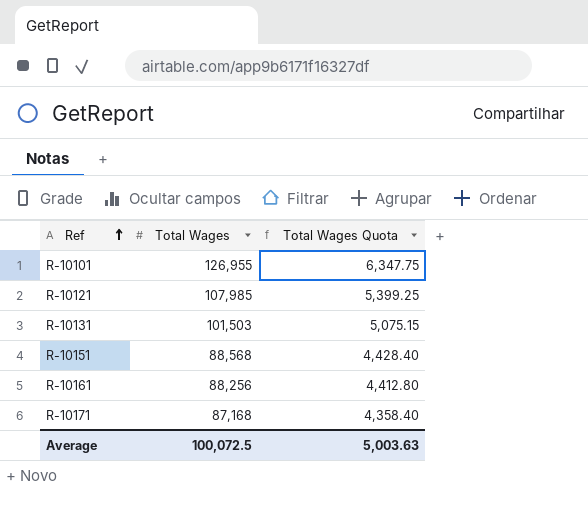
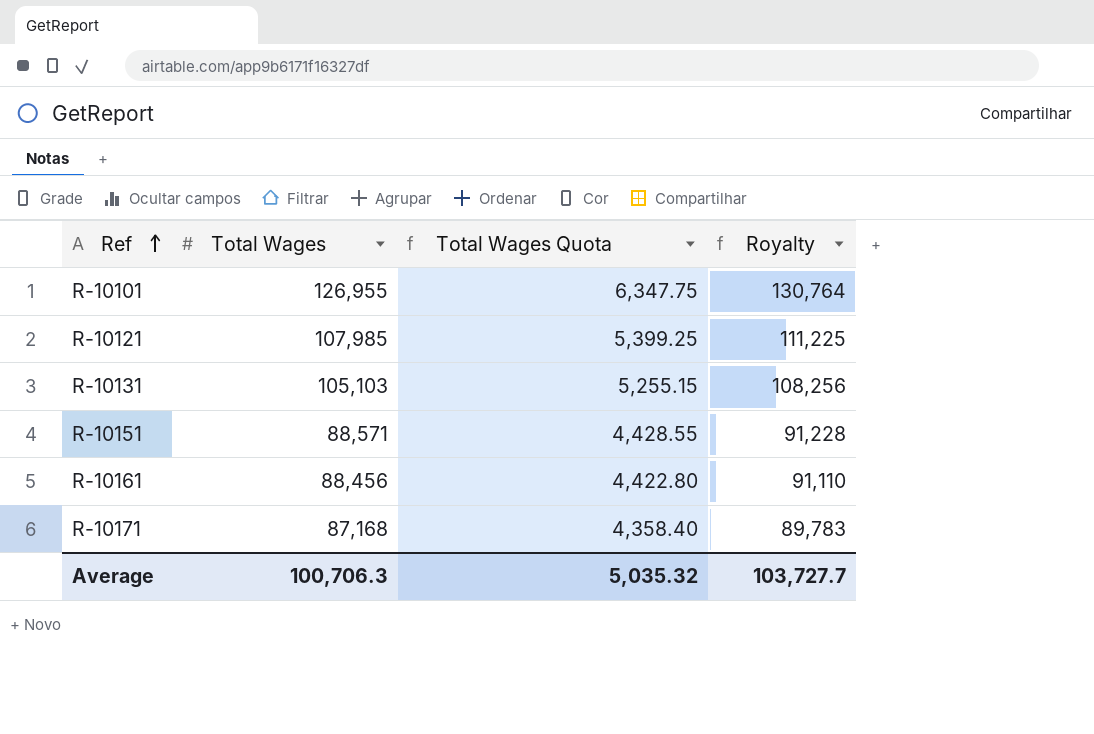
column Royalty | formula: none -> [Total Wages] * 1.03
R-10131 | Total Wages: 101,503 -> 105,103
R-10131 | Total Wages Quota: 5,075.15 -> 5,255.15
R-10151 | Total Wages: 88,568 -> 88,571
R-10151 | Total Wages Quota: 4,428.40 -> 4,428.55
R-10161 | Total Wages: 88,256 -> 88,456
R-10161 | Total Wages Quota: 4,412.80 -> 4,422.80
Average | Total Wages: 100,072.5 -> 100,706.3
Average | Total Wages Quota: 5,003.63 -> 5,035.32

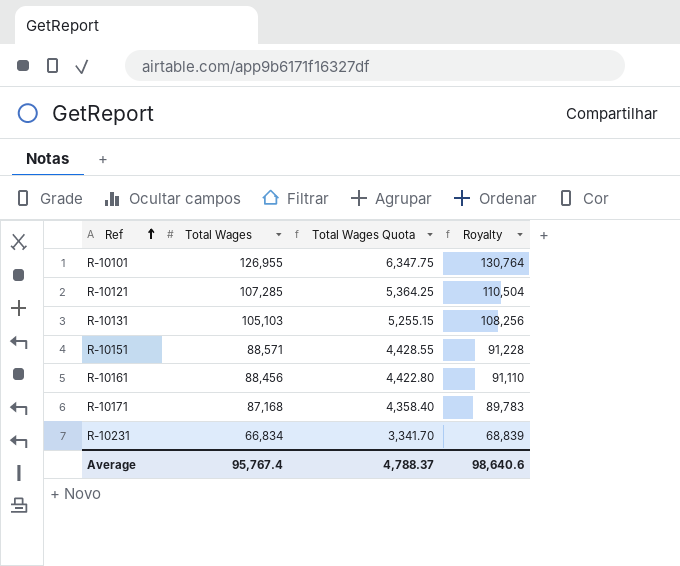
R-10121 | Total Wages: 107,985 -> 107,285
R-10121 | Total Wages Quota: 5,399.25 -> 5,364.25
R-10121 | Royalty: 111,225 -> 110,504
row R-10231: none -> 66,834 | 3,341.70 | 68,839
Average | Total Wages: 100,706.3 -> 95,767.4
Average | Total Wages Quota: 5,035.32 -> 4,788.37
Average | Royalty: 103,727.7 -> 98,640.6

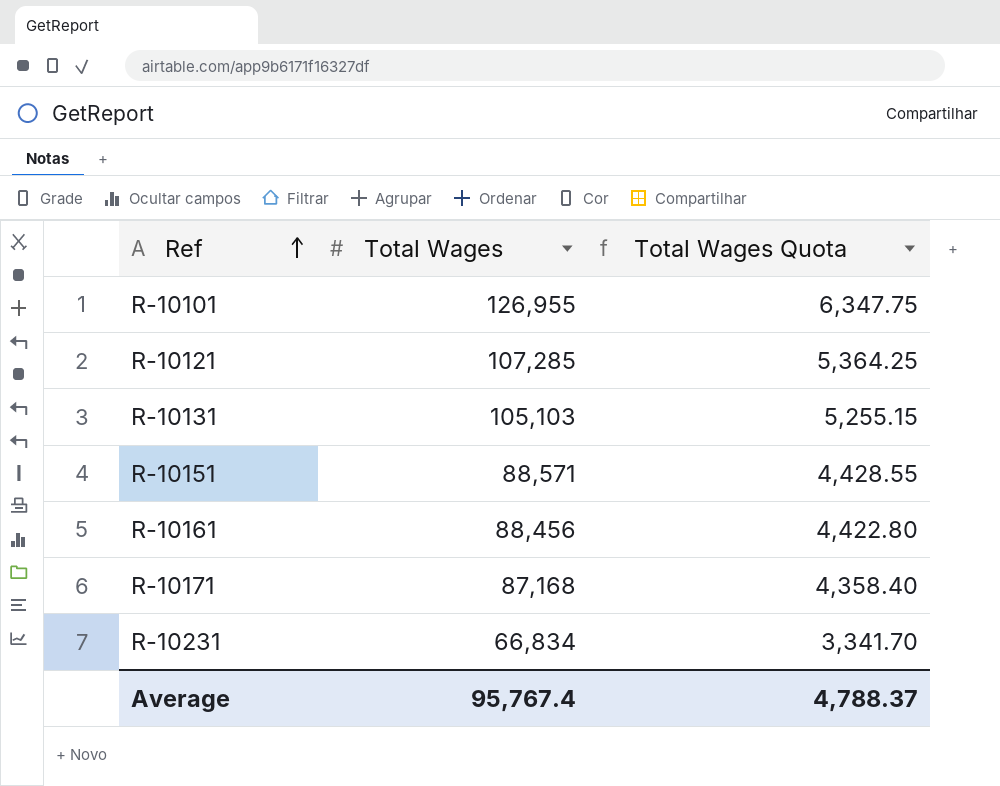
column Royalty | formula: [Total Wages] * 1.03 -> none

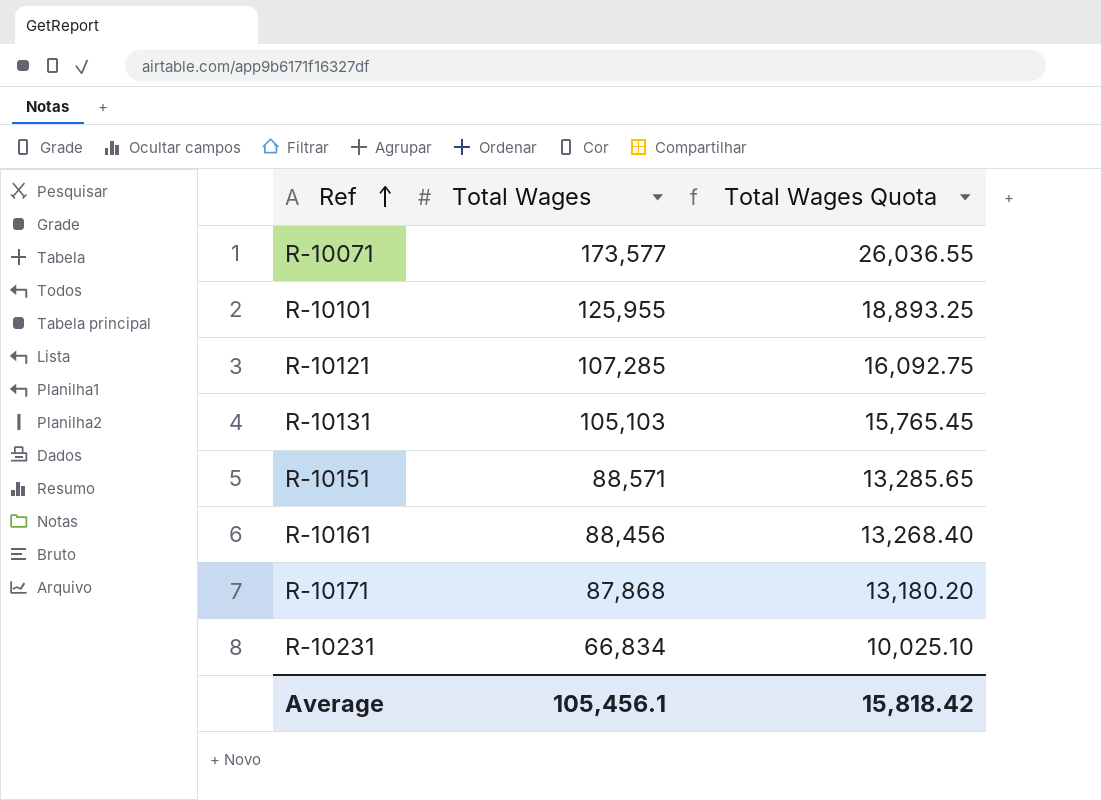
column Total Wages Quota | formula: [Total Wages] * 0.05 -> [Total Wages] * 0.15
row R-10071: none -> 173,577 | 26,036.55
R-10101 | Total Wages: 126,955 -> 125,955
R-10171 | Total Wages: 87,168 -> 87,868
Average | Total Wages: 95,767.4 -> 105,456.1
Average | Total Wages Quota: 4,788.37 -> 15,818.42

